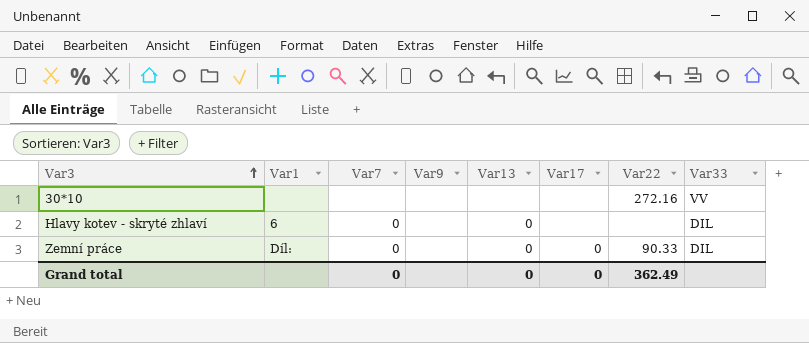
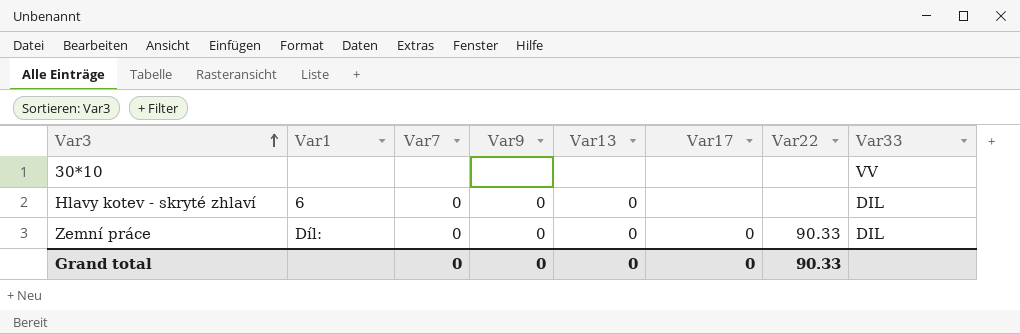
30*10 | Var22: 272.16 -> none
Hlavy kotev - skryté zhlaví | Var9: none -> 0
Zemní práce | Var9: none -> 0
Grand total | Var9: none -> 0
Grand total | Var22: 362.49 -> 90.33

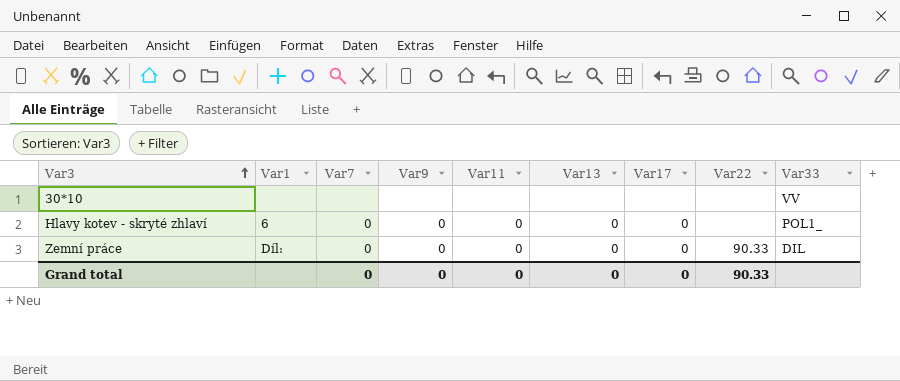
column Var11 | position: none -> 5
Hlavy kotev - skryté zhlaví | Var17: none -> 0
Hlavy kotev - skryté zhlaví | Var33: DIL -> POL1_

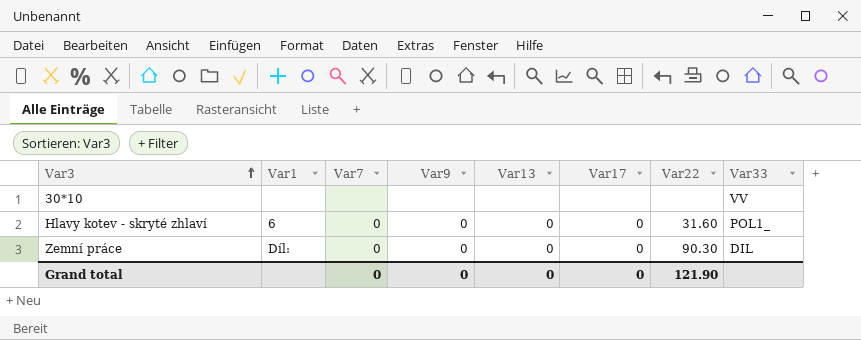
column Var11 | position: 5 -> none
Hlavy kotev - skryté zhlaví | Var22: none -> 31.60
Zemní práce | Var22: 90.33 -> 90.30
Grand total | Var22: 90.33 -> 121.90

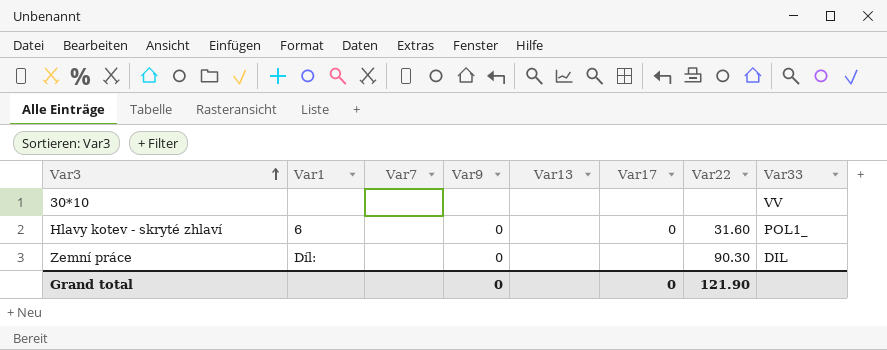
Hlavy kotev - skryté zhlaví | Var7: 0 -> none
Hlavy kotev - skryté zhlaví | Var13: 0 -> none
Zemní práce | Var7: 0 -> none
Zemní práce | Var13: 0 -> none
Zemní práce | Var17: 0 -> none
Grand total | Var7: 0 -> none
Grand total | Var13: 0 -> none

